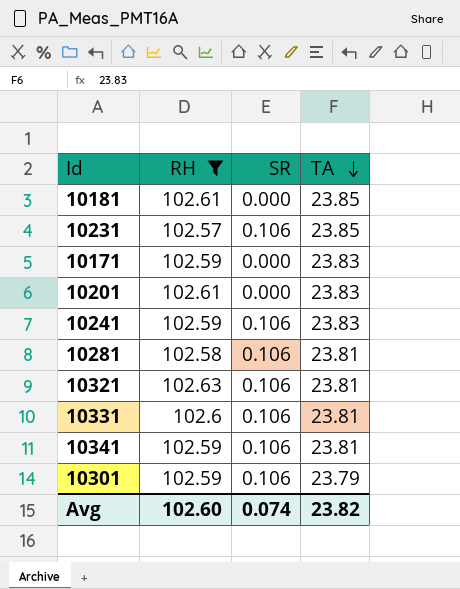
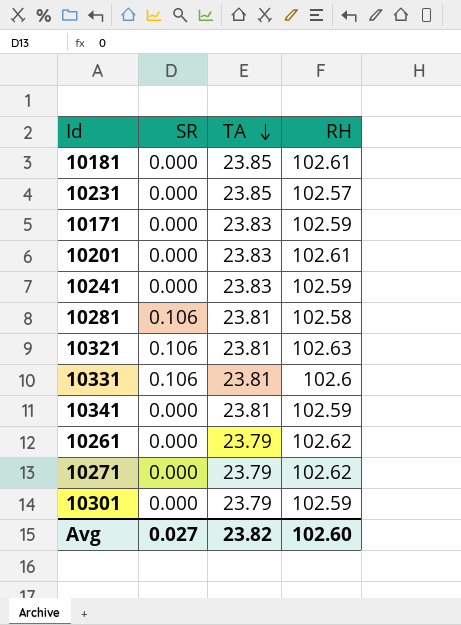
filter: RH != 102.62 -> none
column RH | position: 2 -> 4
10231 | SR: 0.106 -> 0.000
10241 | SR: 0.106 -> 0.000
10341 | SR: 0.106 -> 0.000
10301 | SR: 0.106 -> 0.000
Avg | SR: 0.074 -> 0.027

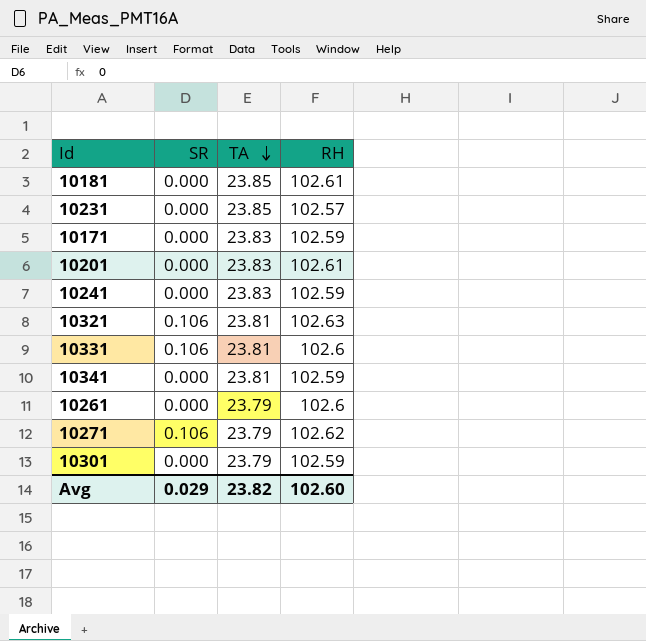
row 10281: 0.106 | 23.81 | 102.58 -> none
10261 | RH: 102.62 -> 102.6
10271 | SR: 0.000 -> 0.106
Avg | SR: 0.027 -> 0.029

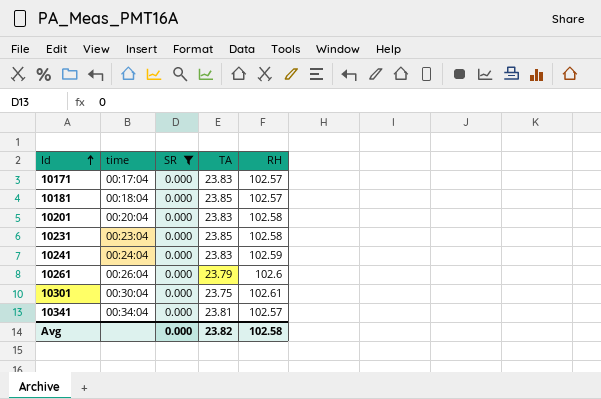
filter: none -> SR = 0.000
row order: TA descending -> Id ascending
column time | position: none -> 2
10171 | RH: 102.59 -> 102.57
10181 | RH: 102.61 -> 102.57
10201 | RH: 102.61 -> 102.58
10231 | RH: 102.57 -> 102.58
10301 | TA: 23.79 -> 23.75
10301 | RH: 102.59 -> 102.61
10341 | RH: 102.59 -> 102.57
Avg | SR: 0.029 -> 0.000
Avg | RH: 102.60 -> 102.58

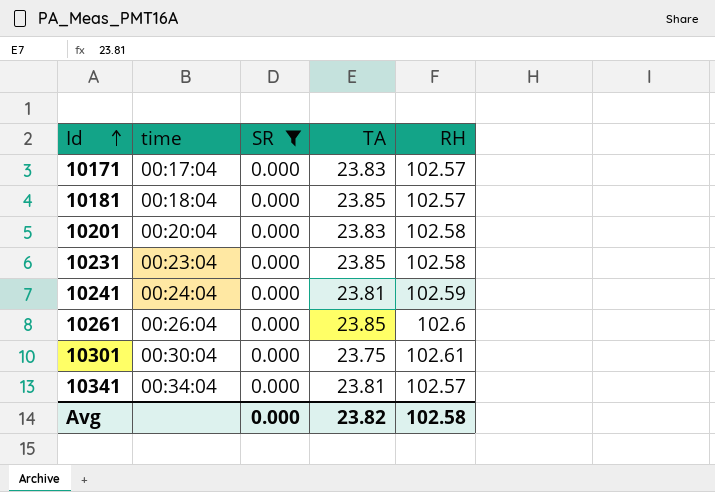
10241 | TA: 23.83 -> 23.81
10261 | TA: 23.79 -> 23.85

